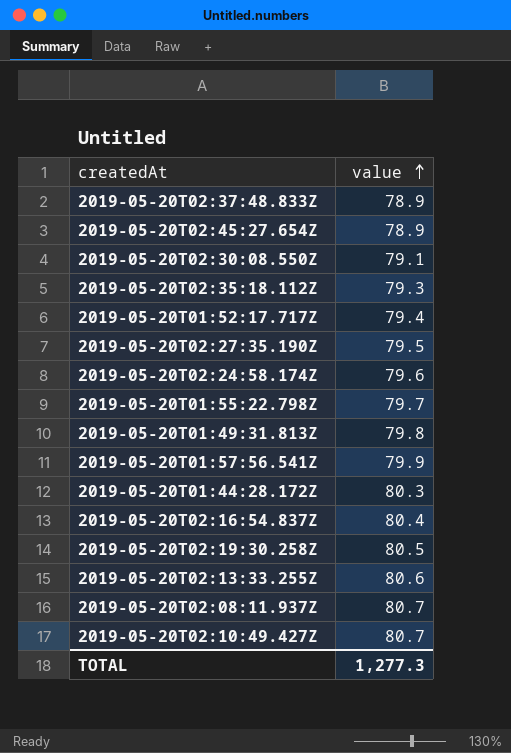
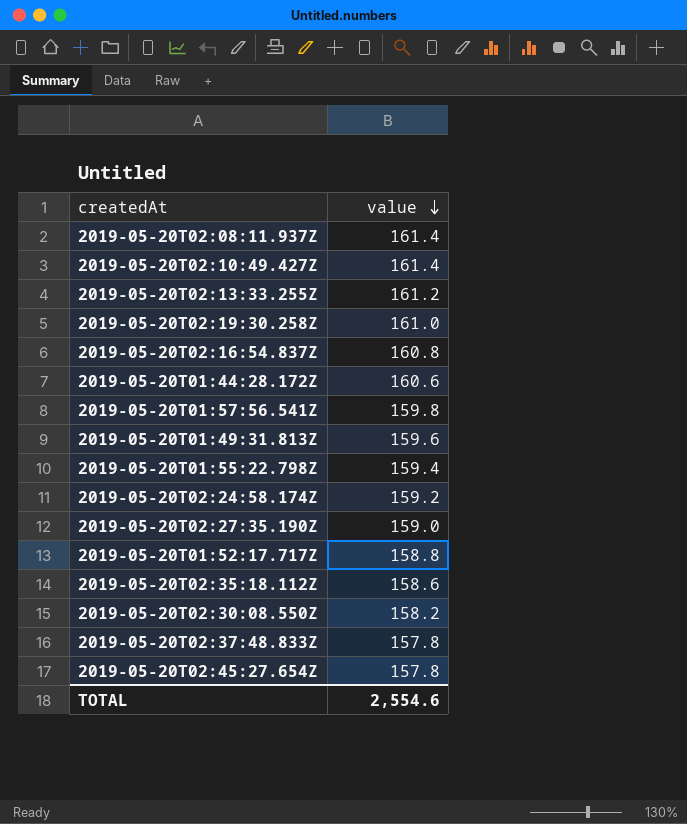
row order: value ascending -> value descending
2019-05-20T02:08:11.937Z | value: 80.7 -> 161.4
2019-05-20T02:10:49.427Z | value: 80.7 -> 161.4
2019-05-20T02:13:33.255Z | value: 80.6 -> 161.2
2019-05-20T02:19:30.258Z | value: 80.5 -> 161.0
2019-05-20T02:16:54.837Z | value: 80.4 -> 160.8
2019-05-20T01:44:28.172Z | value: 80.3 -> 160.6
2019-05-20T01:57:56.541Z | value: 79.9 -> 159.8
2019-05-20T01:49:31.813Z | value: 79.8 -> 159.6
2019-05-20T01:55:22.798Z | value: 79.7 -> 159.4
2019-05-20T02:24:58.174Z | value: 79.6 -> 159.2
2019-05-20T02:27:35.190Z | value: 79.5 -> 159.0
2019-05-20T01:52:17.717Z | value: 79.4 -> 158.8
2019-05-20T02:35:18.112Z | value: 79.3 -> 158.6
2019-05-20T02:30:08.550Z | value: 79.1 -> 158.2
2019-05-20T02:37:48.833Z | value: 78.9 -> 157.8
2019-05-20T02:45:27.654Z | value: 78.9 -> 157.8
TOTAL | value: 1,277.3 -> 2,554.6

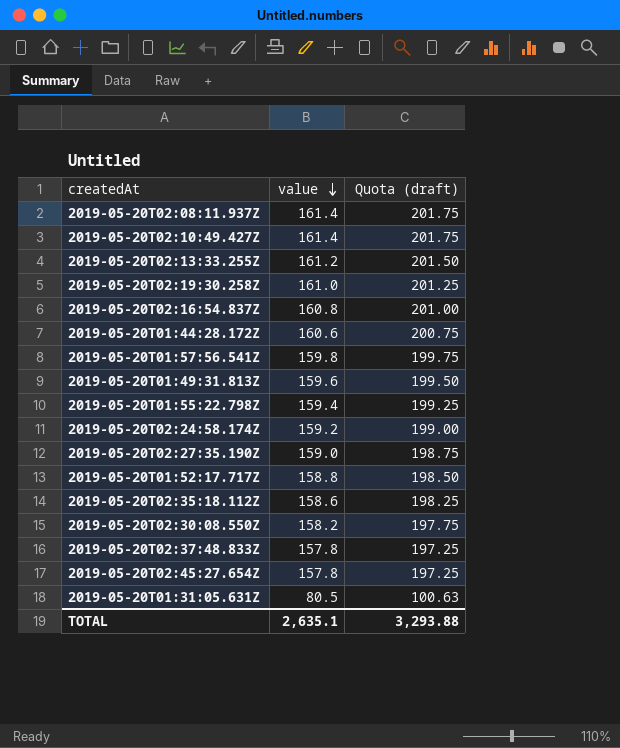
column Quota (draft) | formula: none -> [value] * 1.25
row 2019-05-20T01:31:05.631Z: none -> 80.5 | 100.63
TOTAL | value: 2,554.6 -> 2,635.1

